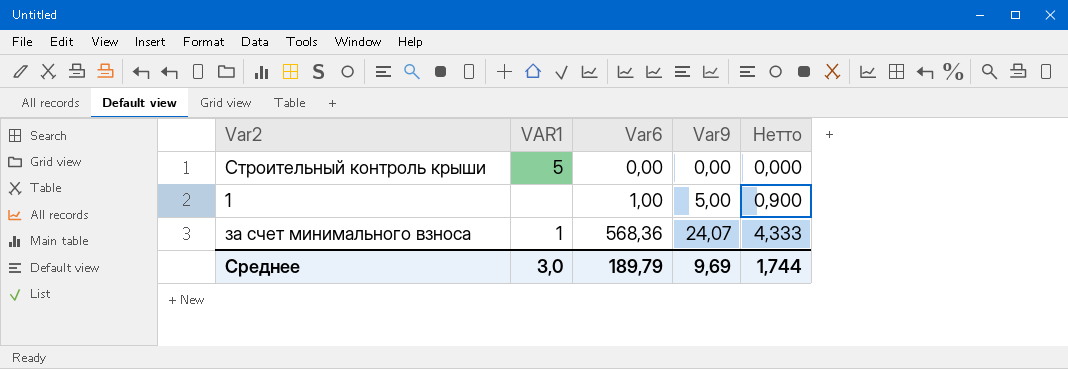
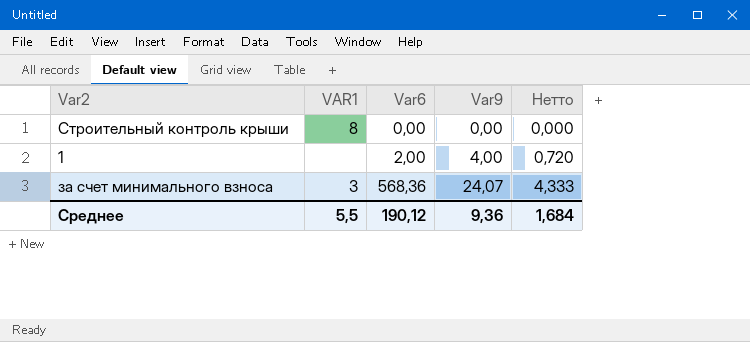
Строительный контроль крыши | VAR1: 5 -> 8
1 | Var6: 1,00 -> 2,00
1 | Var9: 5,00 -> 4,00
1 | Нетто: 0,900 -> 0,720
за счет минимального взноса | VAR1: 1 -> 3
Среднее | VAR1: 3,0 -> 5,5
Среднее | Var6: 189,79 -> 190,12
Среднее | Var9: 9,69 -> 9,36
Среднее | Нетто: 1,744 -> 1,684

